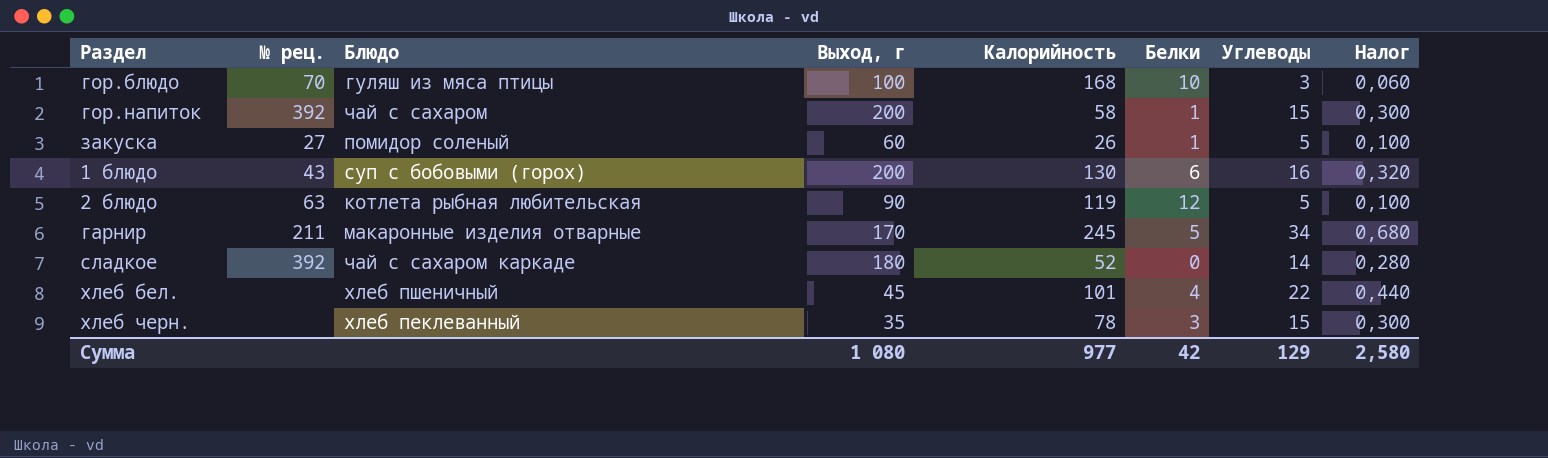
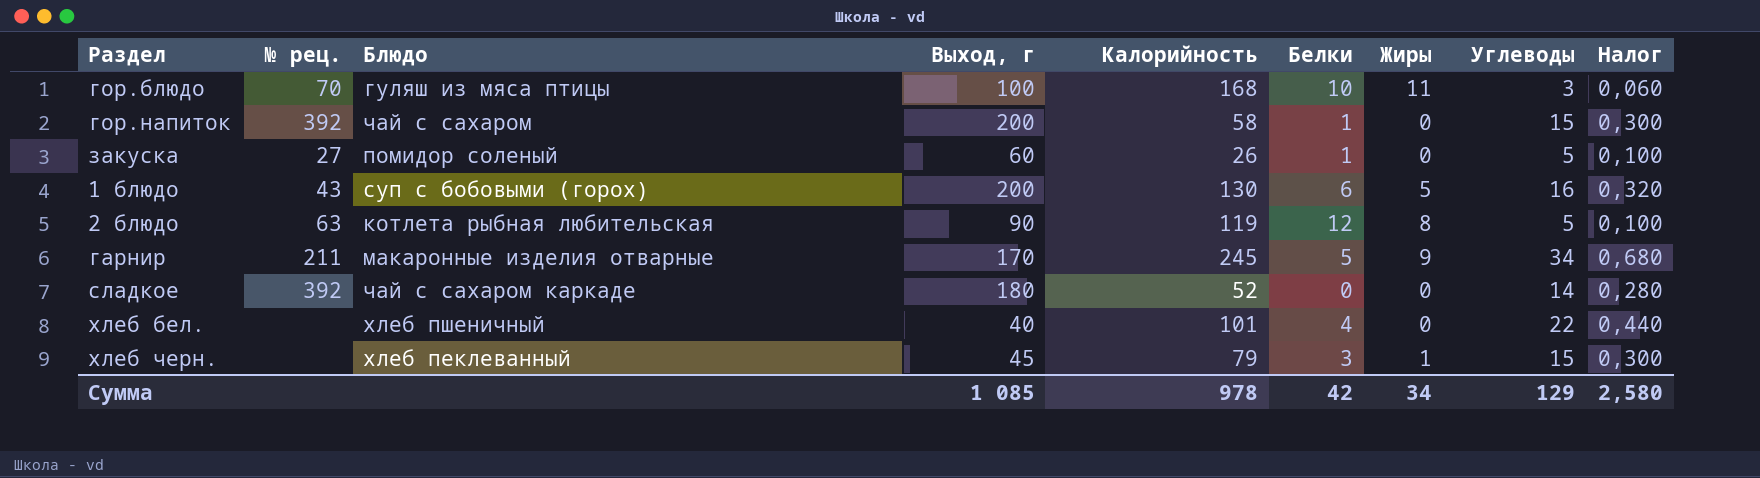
column Жиры | position: none -> 7
хлеб бел. | Выход, г: 45 -> 40
хлеб черн. | Выход, г: 35 -> 45
хлеб черн. | Калорийность: 78 -> 79
Сумма | Выход, г: 1 080 -> 1 085
Сумма | Калорийность: 977 -> 978

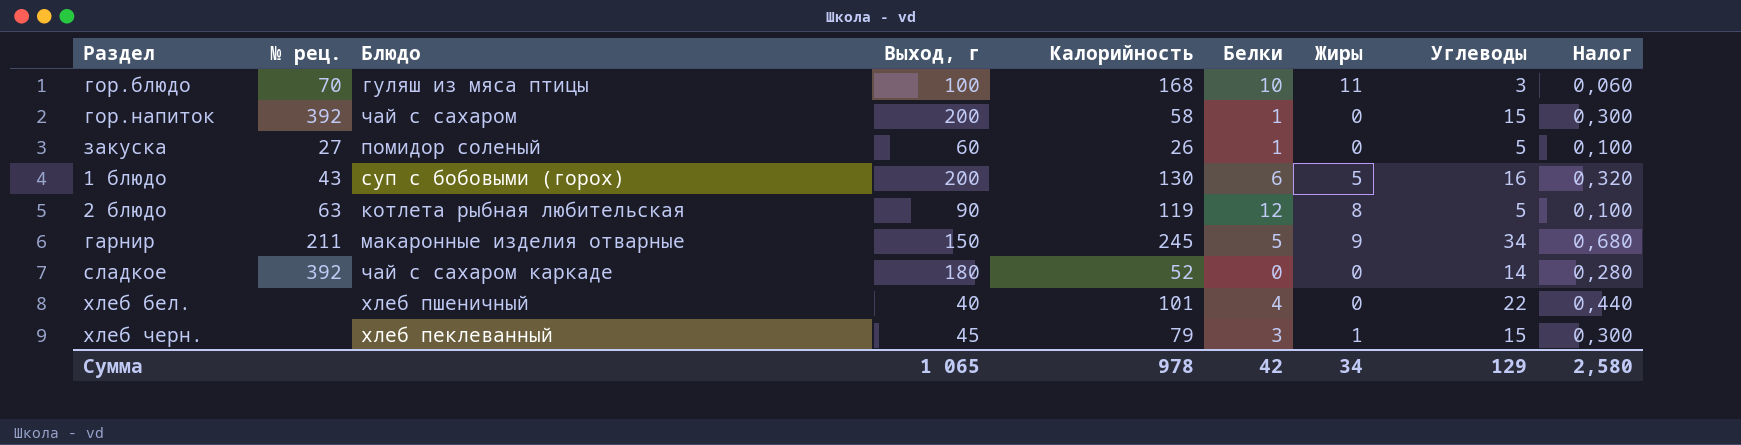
гарнир | Выход, г: 170 -> 150
Сумма | Выход, г: 1 085 -> 1 065

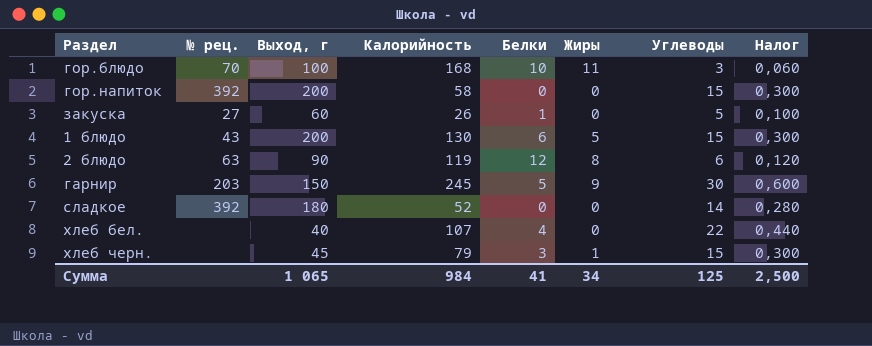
column Блюдо | position: 3 -> none
гор.напиток | Белки: 1 -> 0
1 блюдо | Углеводы: 16 -> 15
1 блюдо | Налог: 0,320 -> 0,300
2 блюдо | Углеводы: 5 -> 6
2 блюдо | Налог: 0,100 -> 0,120
гарнир | № рец.: 211 -> 203
гарнир | Углеводы: 34 -> 30
гарнир | Налог: 0,680 -> 0,600
хлеб бел. | Калорийность: 101 -> 107
Сумма | Калорийность: 978 -> 984
Сумма | Белки: 42 -> 41
Сумма | Углеводы: 129 -> 125
Сумма | Налог: 2,580 -> 2,500

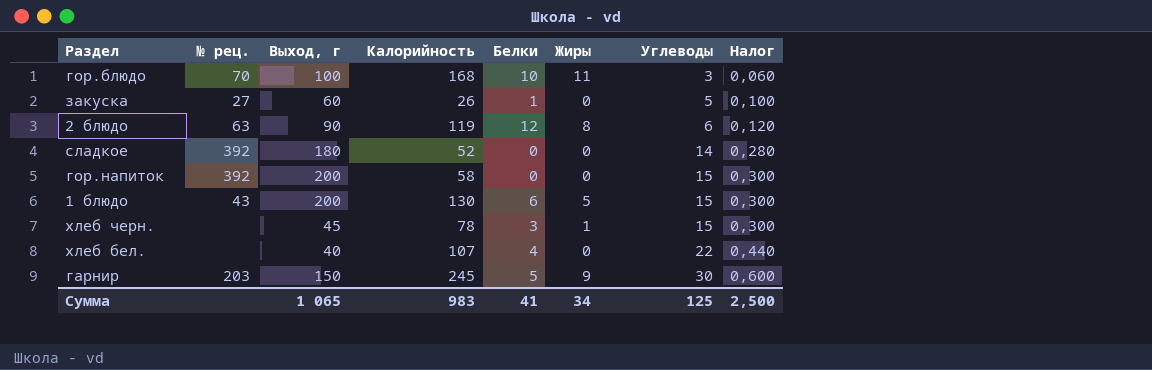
row order: none -> Углеводы ascending
хлеб черн. | Калорийность: 79 -> 78
Сумма | Калорийность: 984 -> 983

